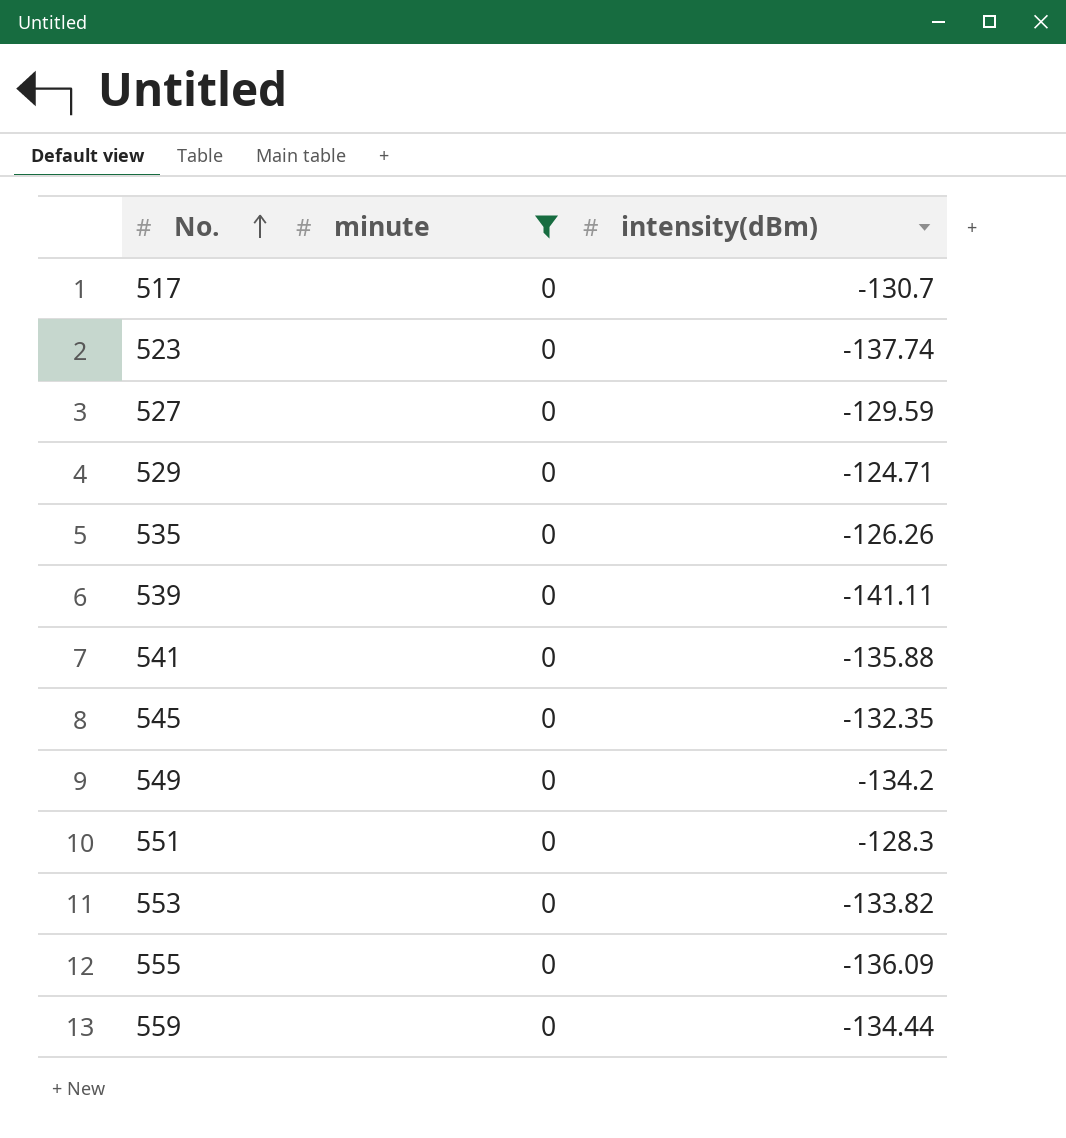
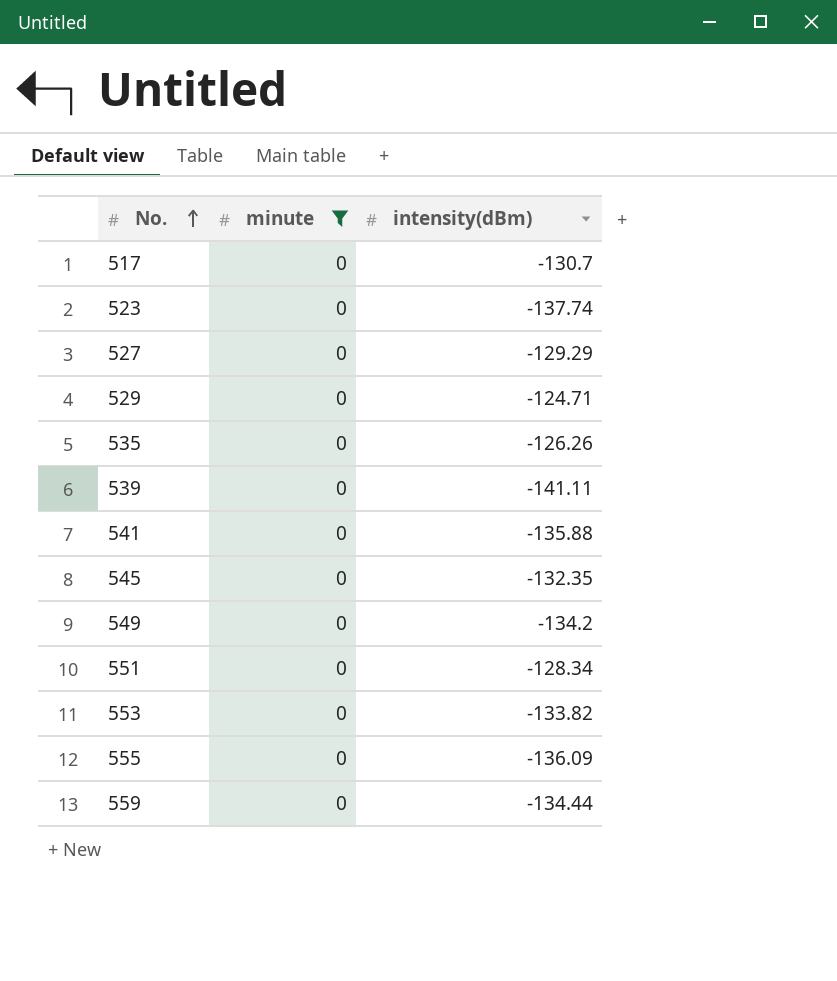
527 | intensity(dBm): -129.59 -> -129.29
551 | intensity(dBm): -128.3 -> -128.34

